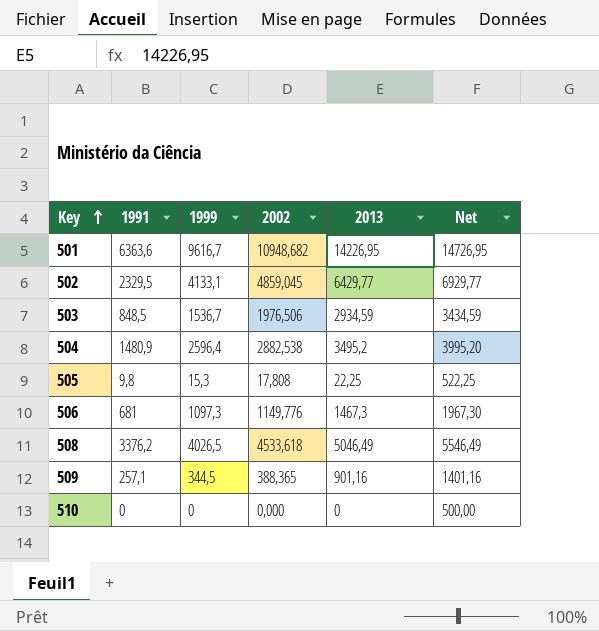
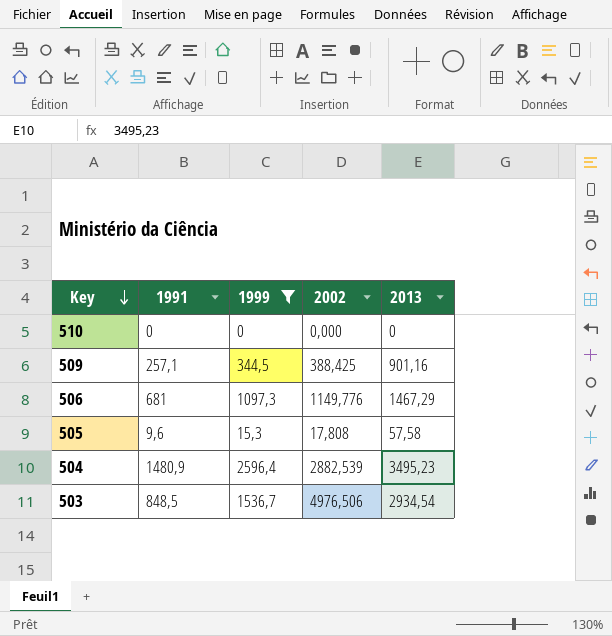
filter: none -> 1999 <= 2596,4
row order: Key ascending -> Key descending
column Net | formula: [2013] + 500 -> none
509 | 2002: 388,365 -> 388,425
506 | 2013: 1467,3 -> 1467,29
505 | 1991: 9,8 -> 9,6
505 | 2013: 22,25 -> 57,58
504 | 2002: 2882,538 -> 2882,539
504 | 2013: 3495,2 -> 3495,23
503 | 2002: 1976,506 -> 4976,506
503 | 2013: 2934,59 -> 2934,54

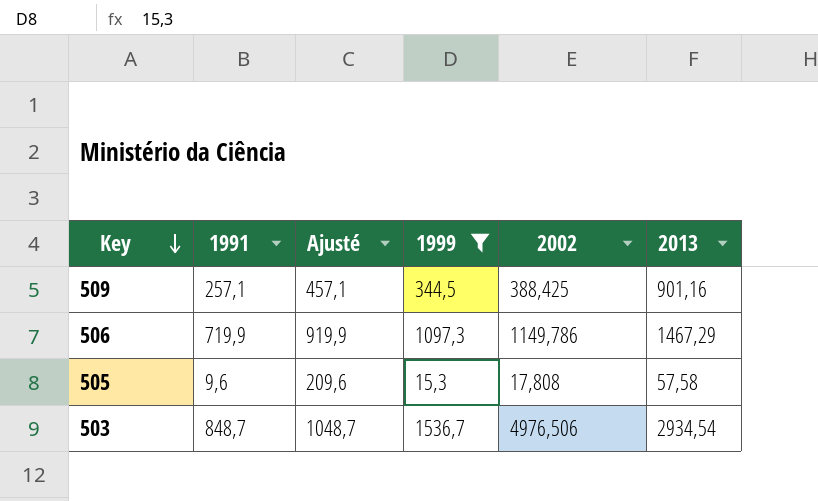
column Ajusté | formula: none -> [1991] + 200
row 510: 0 | 0 | 0,000 | 0 -> none
row 504: 1480,9 | 2596,4 | 2882,539 | 3495,23 -> none
506 | 1991: 681 -> 719,9
506 | 2002: 1149,776 -> 1149,786
503 | 1991: 848,5 -> 848,7

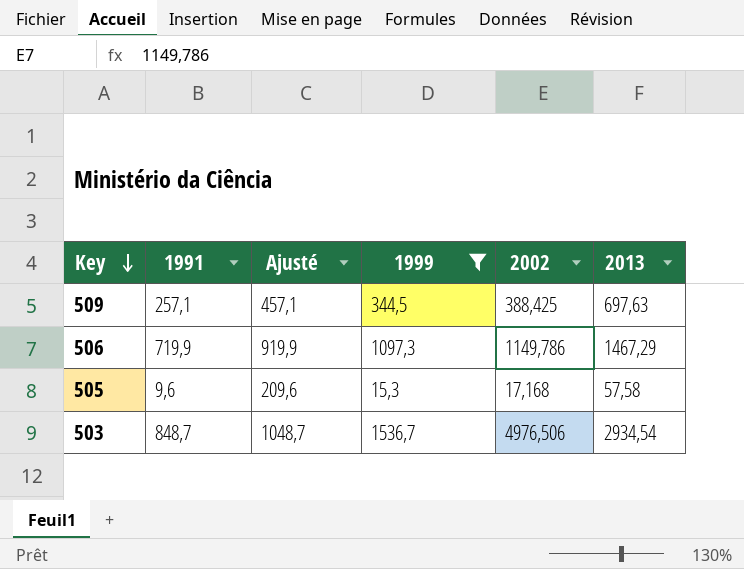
509 | 2013: 901,16 -> 697,63
505 | 2002: 17,808 -> 17,168

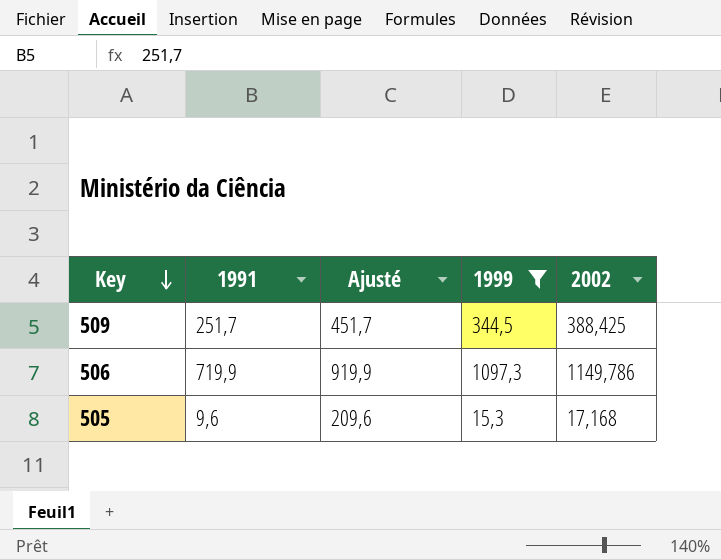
column 2013 | position: 6 -> none
row 503: 848,7 | 1048,7 | 1536,7 | 4976,506 | 2934,54 -> none
509 | 1991: 257,1 -> 251,7
509 | Ajusté: 457,1 -> 451,7

